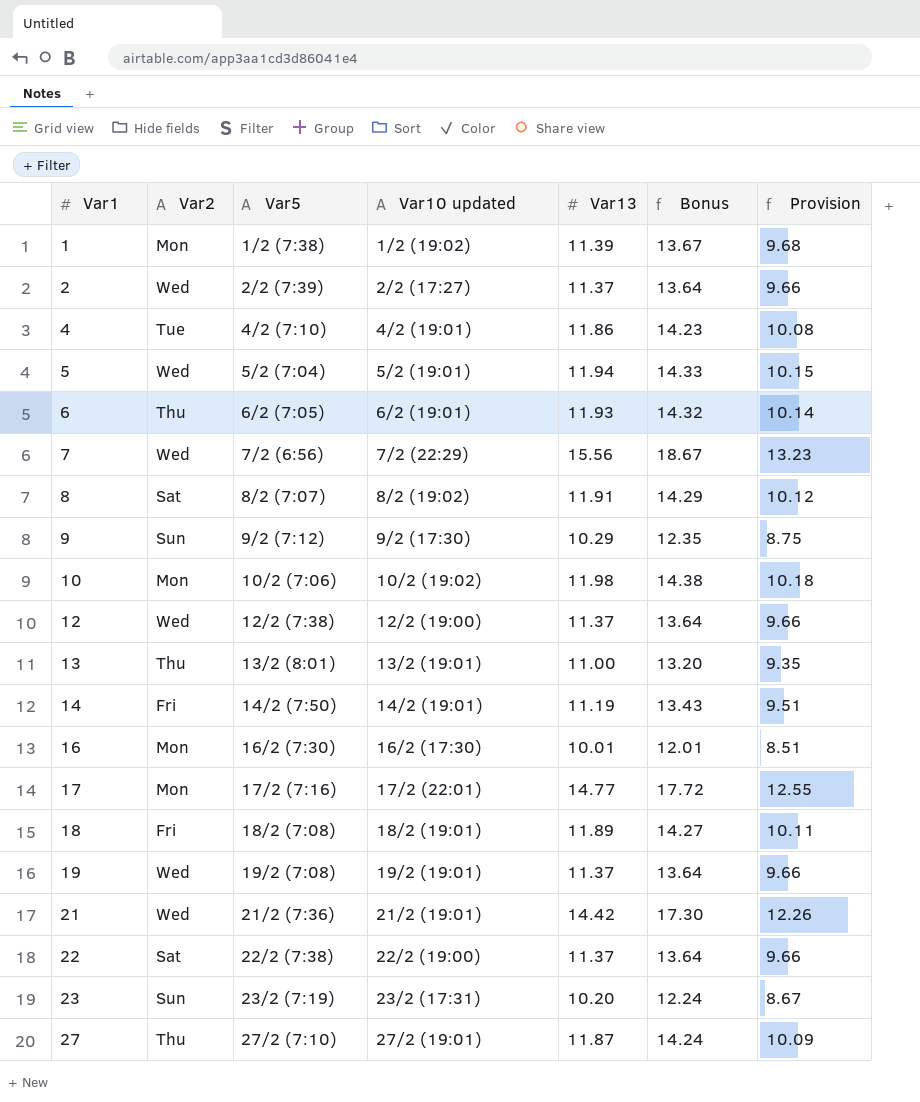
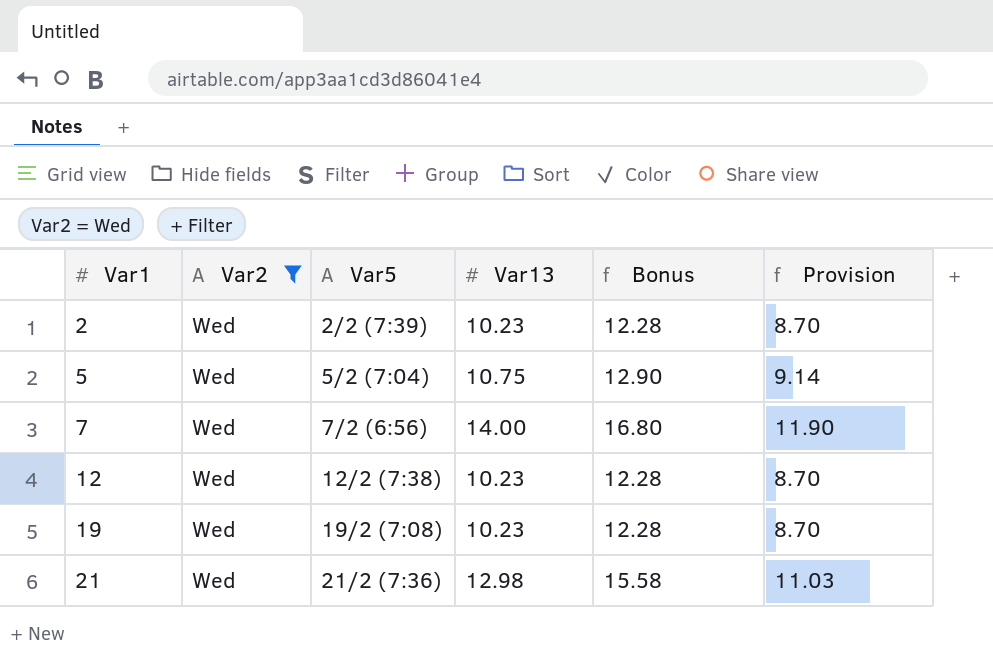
filter: none -> Var2 = Wed
column Var10 updated | position: 4 -> none
2 | Var13: 11.37 -> 10.23
2 | Bonus: 13.64 -> 12.28
2 | Provision: 9.66 -> 8.70
5 | Var13: 11.94 -> 10.75
5 | Bonus: 14.33 -> 12.90
5 | Provision: 10.15 -> 9.14
7 | Var13: 15.56 -> 14.00
7 | Bonus: 18.67 -> 16.80
7 | Provision: 13.23 -> 11.90
12 | Var13: 11.37 -> 10.23
12 | Bonus: 13.64 -> 12.28
12 | Provision: 9.66 -> 8.70
19 | Var13: 11.37 -> 10.23
19 | Bonus: 13.64 -> 12.28
19 | Provision: 9.66 -> 8.70
21 | Var13: 14.42 -> 12.98
21 | Bonus: 17.30 -> 15.58
21 | Provision: 12.26 -> 11.03

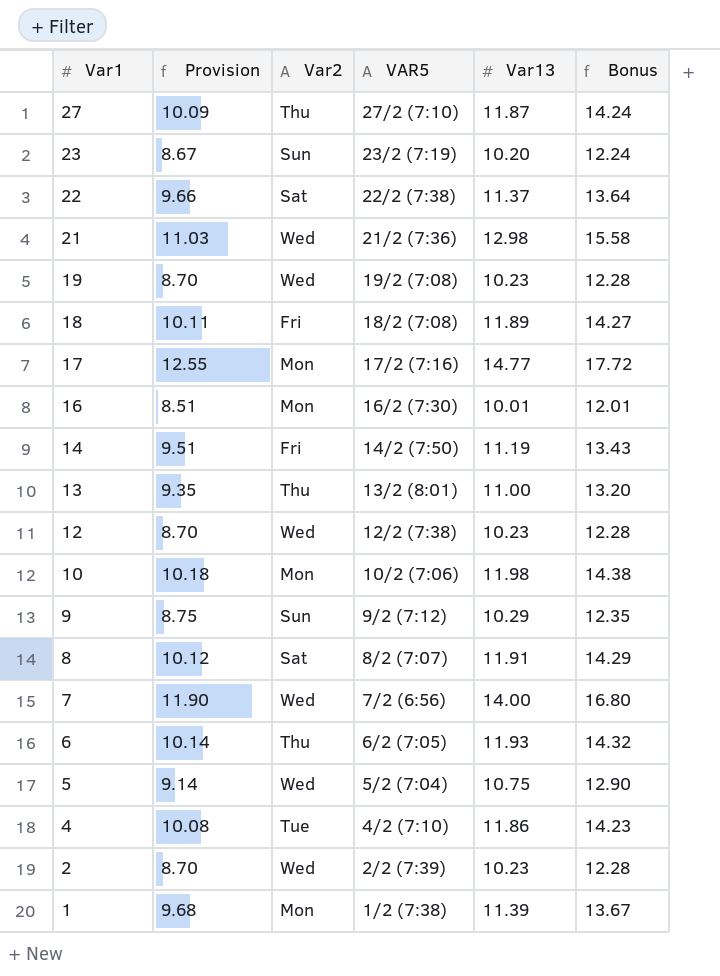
filter: Var2 = Wed -> none
row order: Var1 ascending -> Var1 descending
column Provision | position: 6 -> 2
column name: Var5 -> VAR5

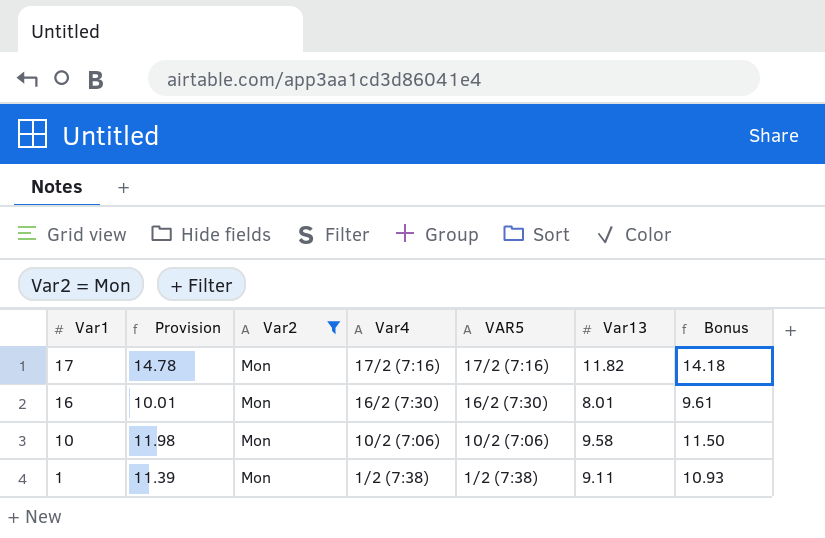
filter: none -> Var2 = Mon
column Provision | formula: [Var13] * 0.85 -> [Var13] * 1.25
column Var4 | position: none -> 4
17 | Var13: 14.77 -> 11.82
17 | Bonus: 17.72 -> 14.18
16 | Var13: 10.01 -> 8.01
16 | Bonus: 12.01 -> 9.61
10 | Var13: 11.98 -> 9.58
10 | Bonus: 14.38 -> 11.50
1 | Var13: 11.39 -> 9.11
1 | Bonus: 13.67 -> 10.93

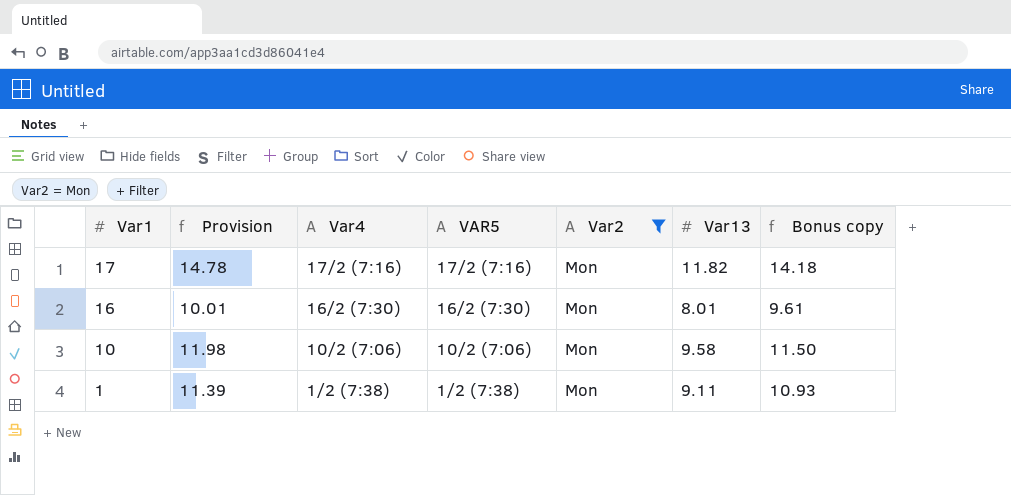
column Var2 | position: 3 -> 5
column name: Bonus -> Bonus copy

